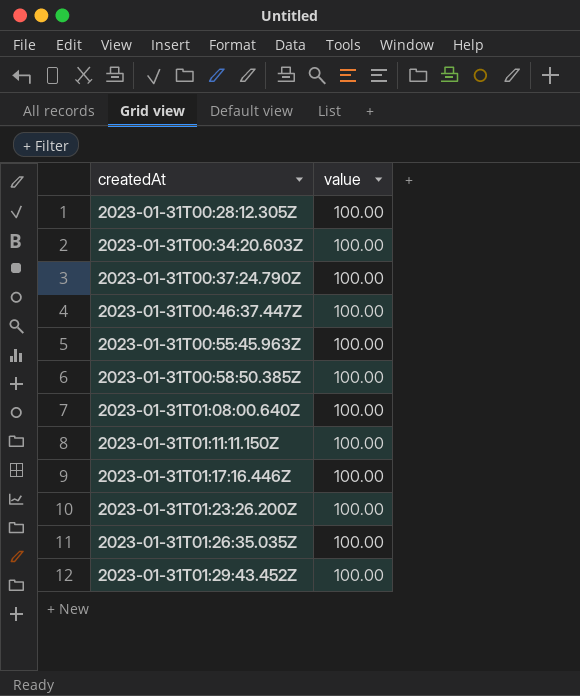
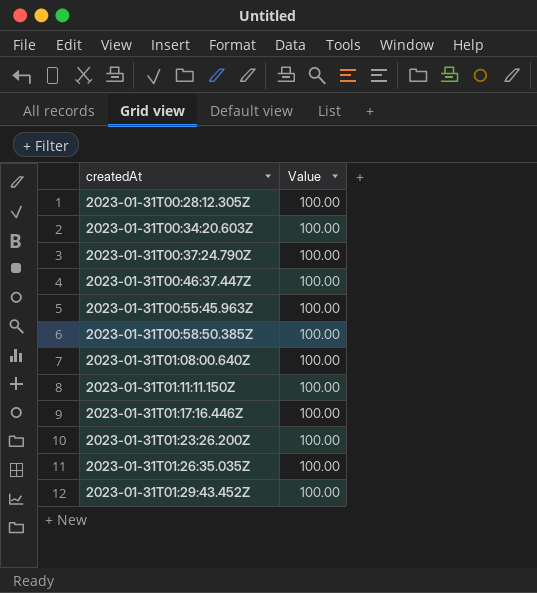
column name: value -> Value

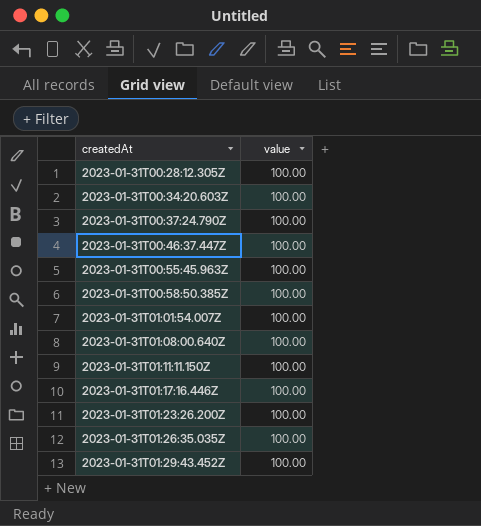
column name: Value -> value
row 2023-01-31T01:01:54.007Z: none -> 100.00

